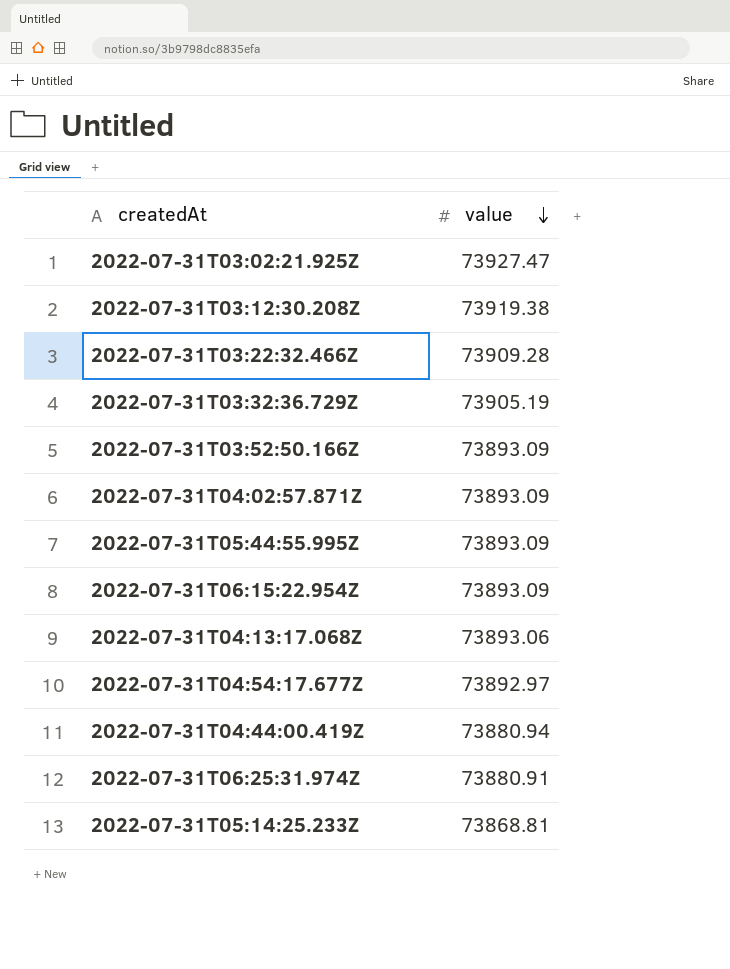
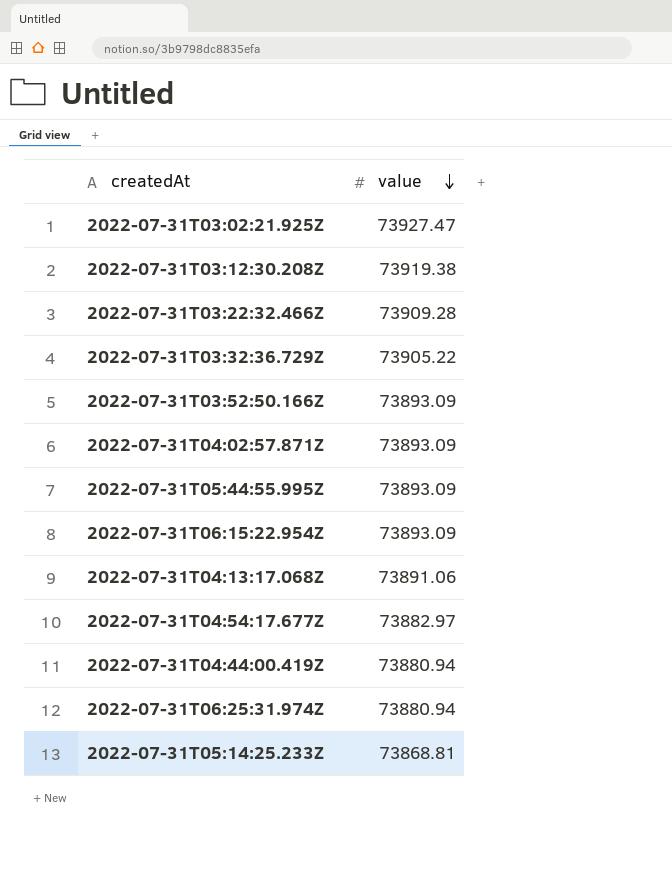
2022-07-31T03:32:36.729Z | value: 73905.19 -> 73905.22
2022-07-31T04:13:17.068Z | value: 73893.06 -> 73891.06
2022-07-31T04:54:17.677Z | value: 73892.97 -> 73882.97
2022-07-31T06:25:31.974Z | value: 73880.91 -> 73880.94

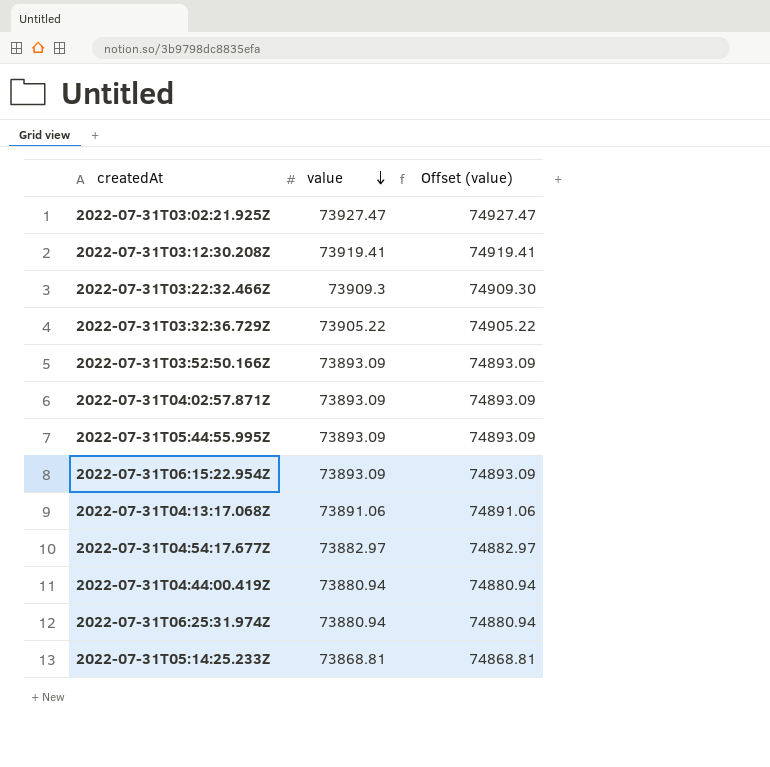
column Offset (value) | formula: none -> [value] + 1000
2022-07-31T03:12:30.208Z | value: 73919.38 -> 73919.41
2022-07-31T03:22:32.466Z | value: 73909.28 -> 73909.3

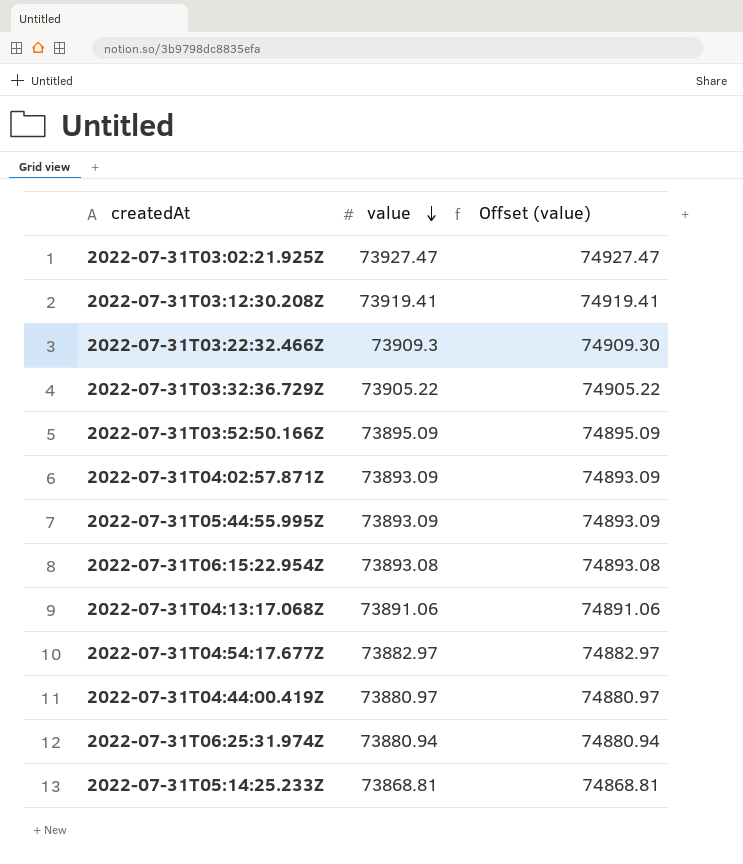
2022-07-31T03:52:50.166Z | value: 73893.09 -> 73895.09
2022-07-31T03:52:50.166Z | Offset (value): 74893.09 -> 74895.09
2022-07-31T06:15:22.954Z | value: 73893.09 -> 73893.08
2022-07-31T06:15:22.954Z | Offset (value): 74893.09 -> 74893.08
2022-07-31T04:44:00.419Z | value: 73880.94 -> 73880.97
2022-07-31T04:44:00.419Z | Offset (value): 74880.94 -> 74880.97

